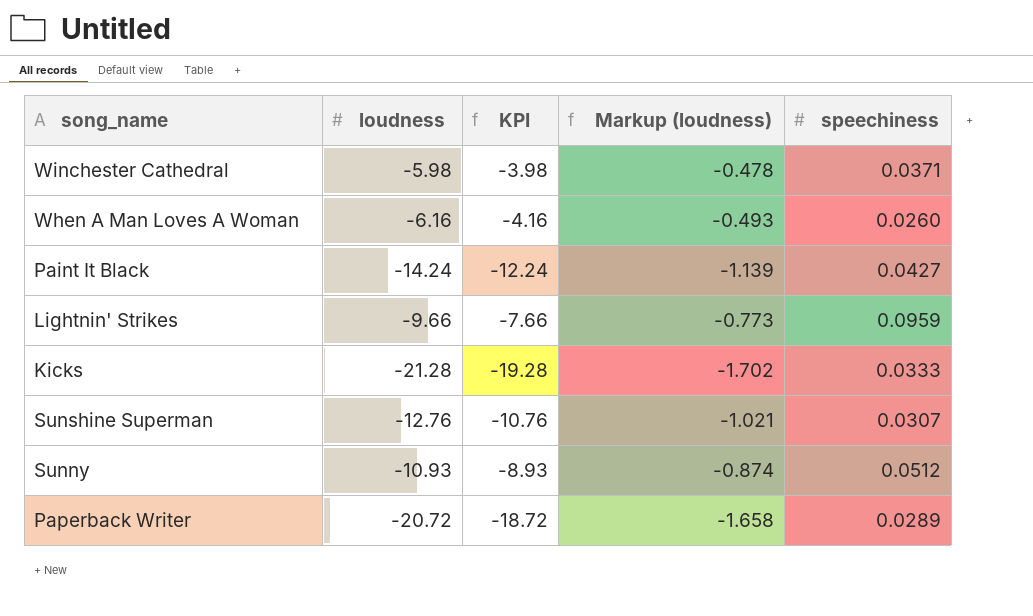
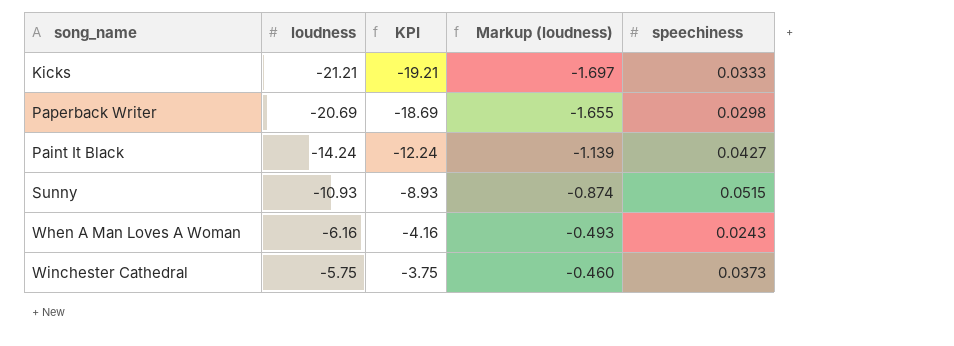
row order: none -> loudness ascending
row Lightnin' Strikes: -9.66 | -7.66 | -0.773 | 0.0959 -> none
row Sunshine Superman: -12.76 | -10.76 | -1.021 | 0.0307 -> none
Kicks | loudness: -21.28 -> -21.21
Kicks | KPI: -19.28 -> -19.21
Kicks | Markup (loudness): -1.702 -> -1.697
Paperback Writer | loudness: -20.72 -> -20.69
Paperback Writer | KPI: -18.72 -> -18.69
Paperback Writer | Markup (loudness): -1.658 -> -1.655
Paperback Writer | speechiness: 0.0289 -> 0.0298
Sunny | speechiness: 0.0512 -> 0.0515
When A Man Loves A Woman | speechiness: 0.0260 -> 0.0243
Winchester Cathedral | loudness: -5.98 -> -5.75
Winchester Cathedral | KPI: -3.98 -> -3.75
Winchester Cathedral | Markup (loudness): -0.478 -> -0.460
Winchester Cathedral | speechiness: 0.0371 -> 0.0373

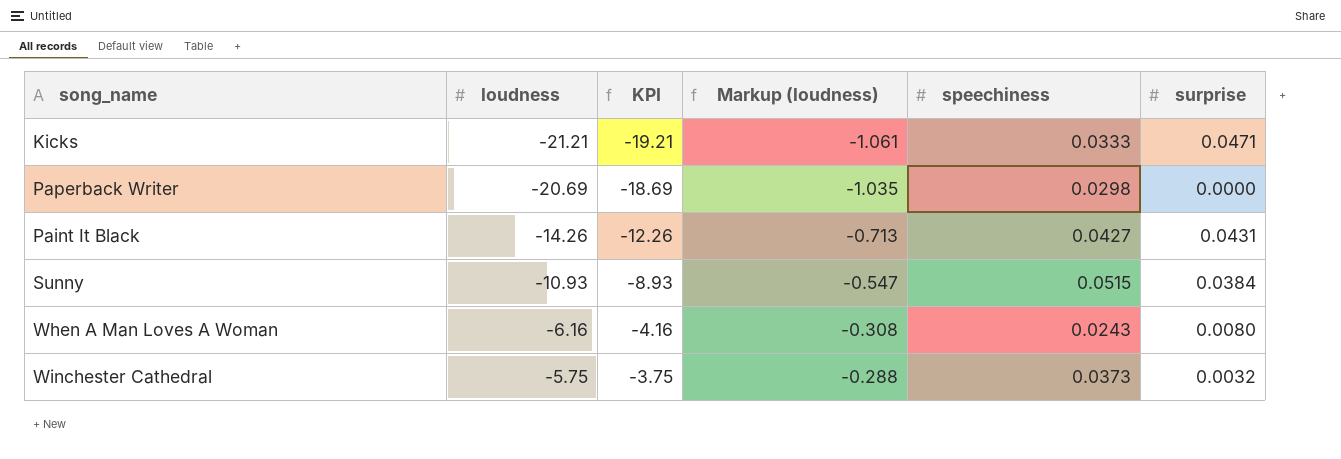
column Markup (loudness) | formula: [loudness] * 0.08 -> [loudness] * 0.05
column surprise | position: none -> 6
Paint It Black | loudness: -14.24 -> -14.26
Paint It Black | KPI: -12.24 -> -12.26

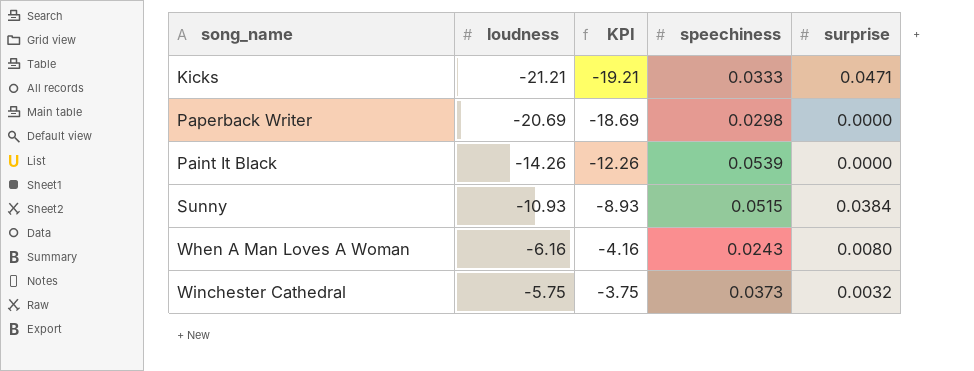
column Markup (loudness) | formula: [loudness] * 0.05 -> none
Paint It Black | speechiness: 0.0427 -> 0.0539
Paint It Black | surprise: 0.0431 -> 0.0000

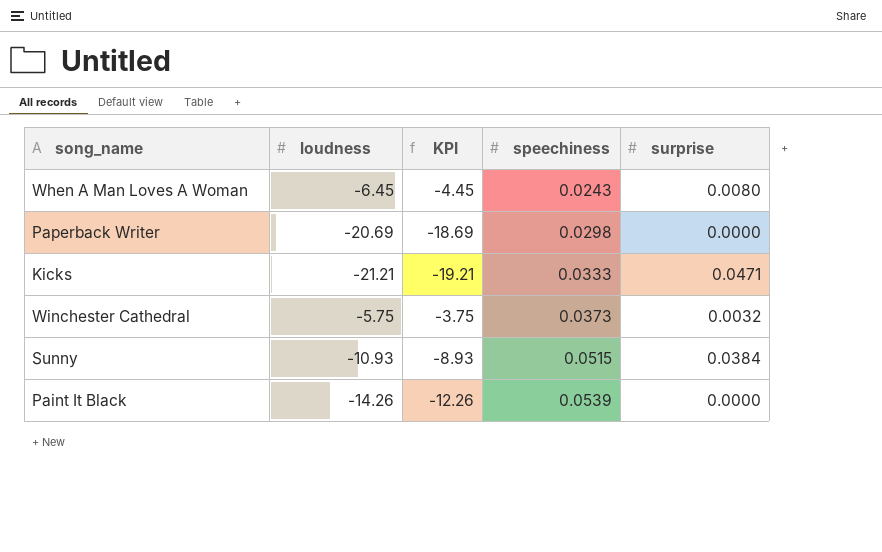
row order: loudness ascending -> speechiness ascending
When A Man Loves A Woman | loudness: -6.16 -> -6.45
When A Man Loves A Woman | KPI: -4.16 -> -4.45

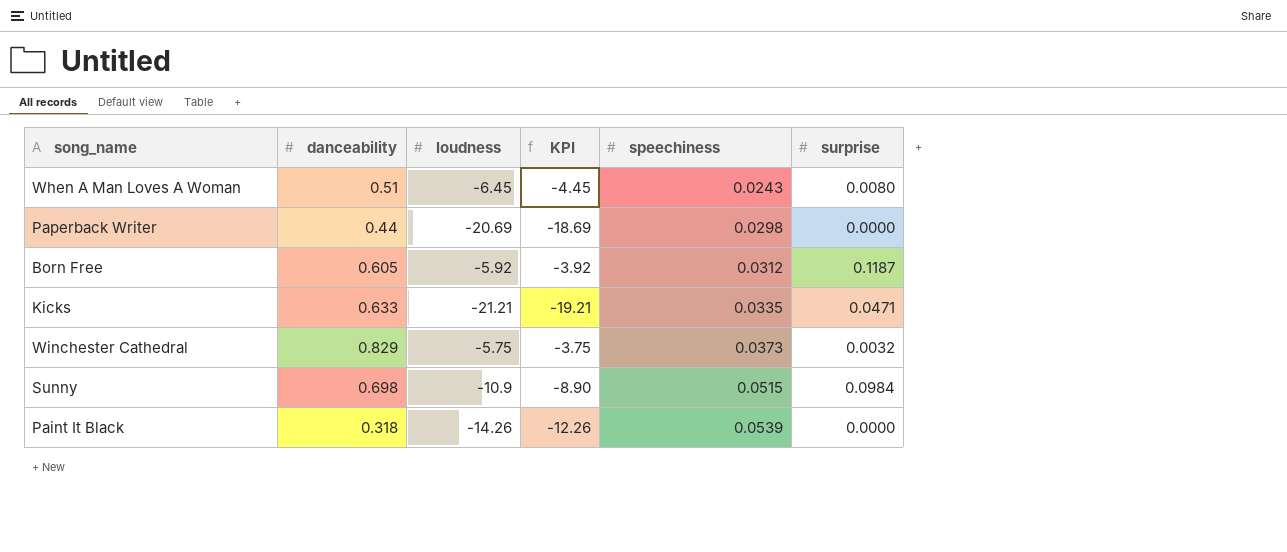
column danceability | position: none -> 2
row Born Free: none -> 0.605 | -5.92 | -3.92 | 0.0312 | 0.1187
Kicks | speechiness: 0.0333 -> 0.0335
Sunny | loudness: -10.93 -> -10.9
Sunny | KPI: -8.93 -> -8.90
Sunny | surprise: 0.0384 -> 0.0984

